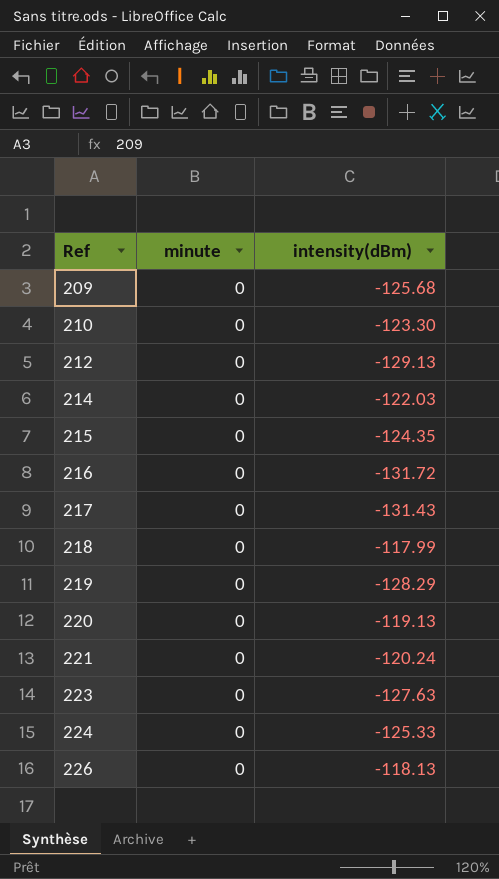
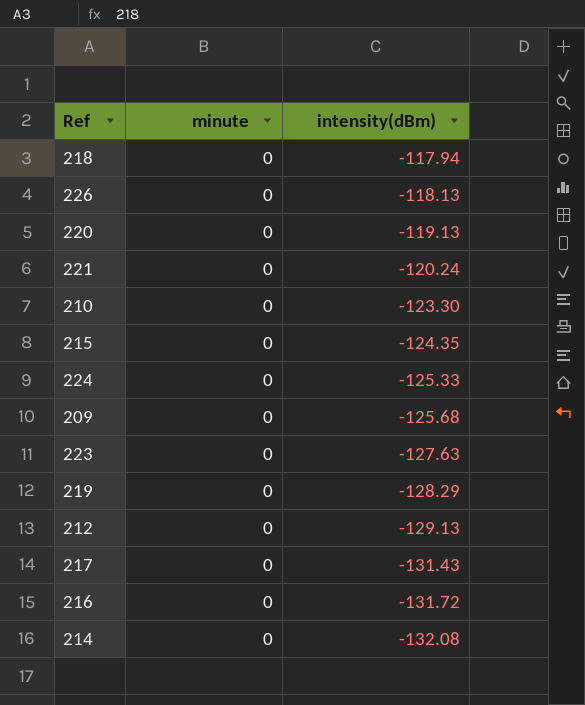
row order: Ref ascending -> intensity(dBm) descending
218 | intensity(dBm): -117.99 -> -117.94
214 | intensity(dBm): -122.03 -> -132.08

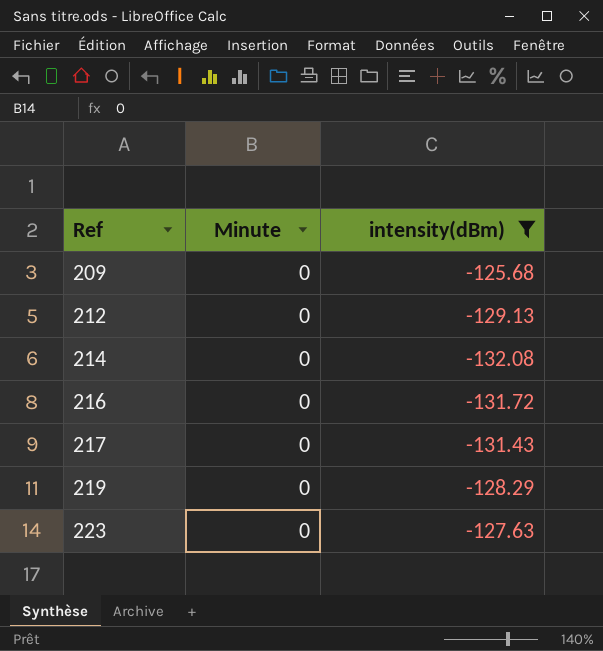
filter: none -> intensity(dBm) <= -125.68
row order: intensity(dBm) descending -> Ref ascending
column name: minute -> Minute

